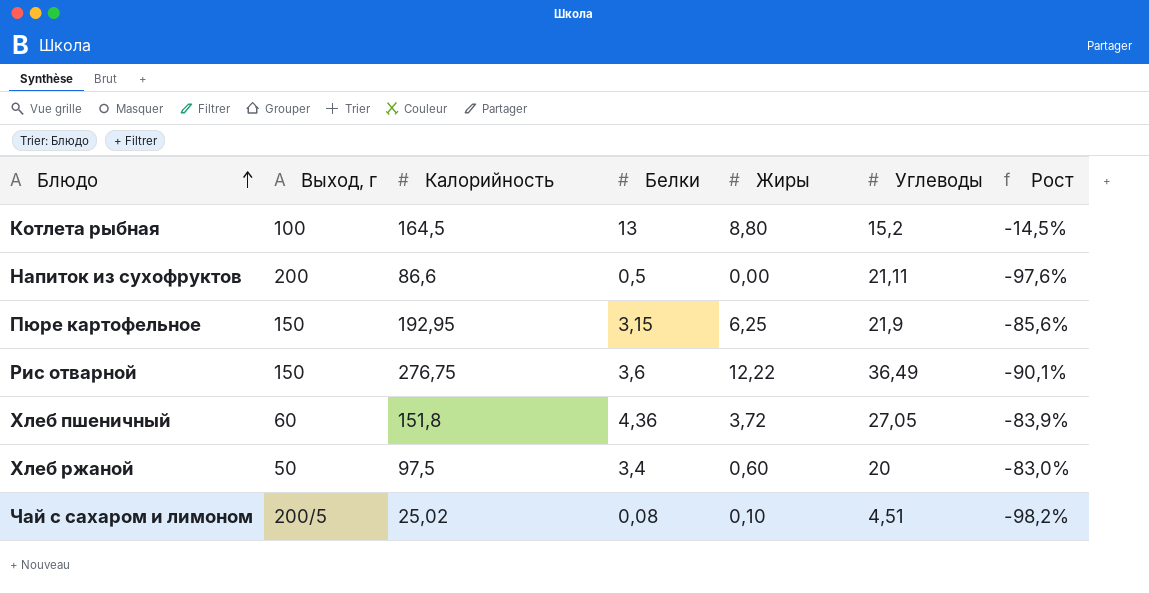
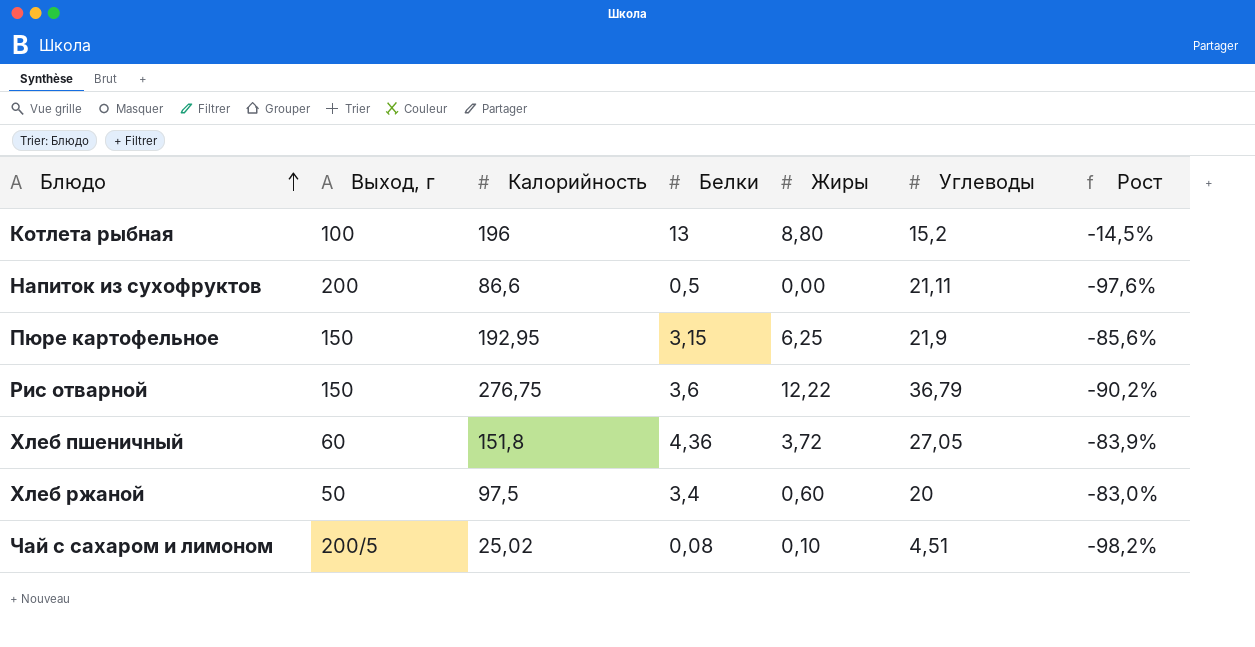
Котлета рыбная | Калорийность: 164,5 -> 196
Рис отварной | Углеводы: 36,49 -> 36,79
Рис отварной | Рост: -90,1% -> -90,2%

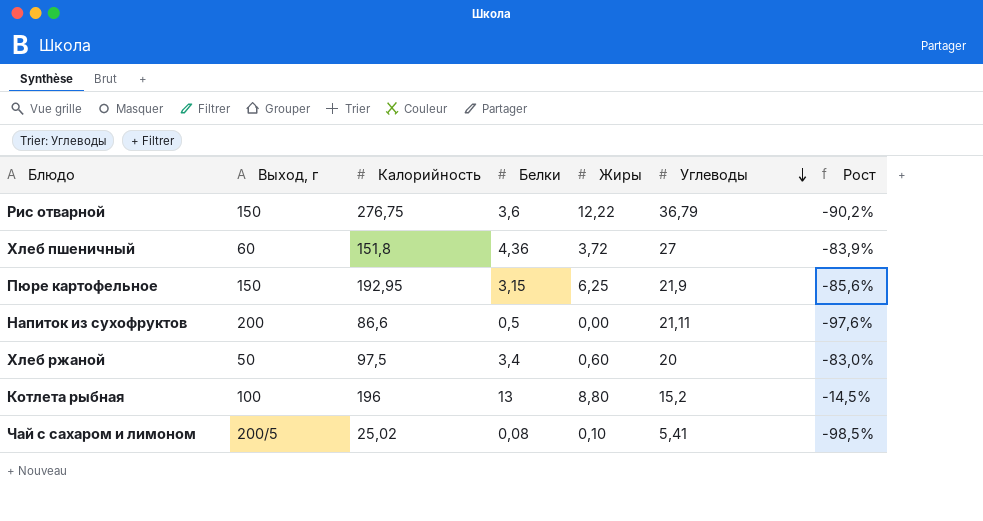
row order: Блюдо ascending -> Углеводы descending
Хлеб пшеничный | Углеводы: 27,05 -> 27
Чай с сахаром и лимоном | Углеводы: 4,51 -> 5,41
Чай с сахаром и лимоном | Рост: -98,2% -> -98,5%

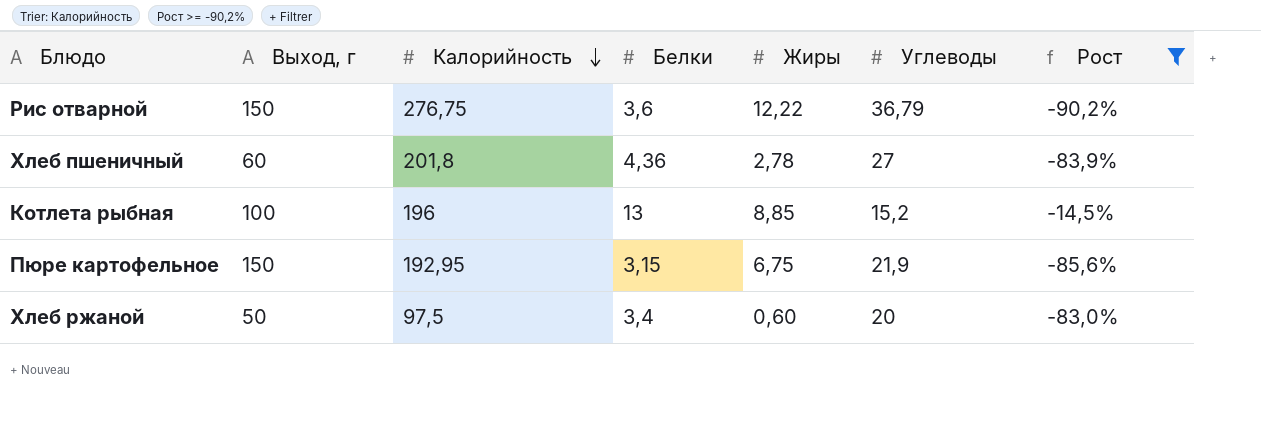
filter: none -> Рост >= -90,2%
row order: Углеводы descending -> Калорийность descending
Хлеб пшеничный | Калорийность: 151,8 -> 201,8
Хлеб пшеничный | Жиры: 3,72 -> 2,78
Котлета рыбная | Жиры: 8,80 -> 8,85
Пюре картофельное | Жиры: 6,25 -> 6,75

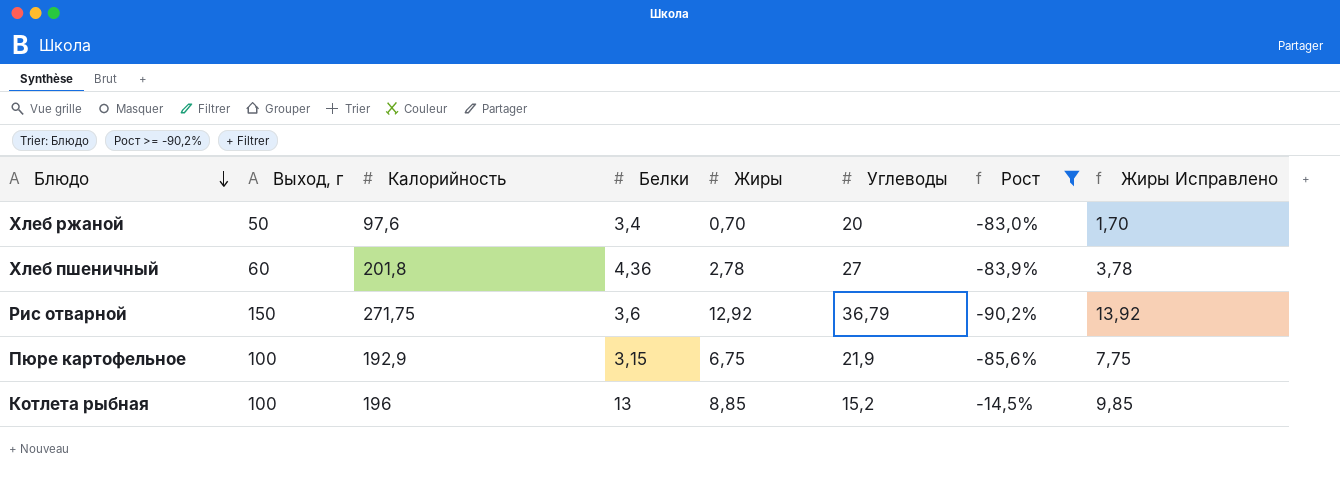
row order: Калорийность descending -> Блюдо descending
column Жиры Исправлено | formula: none -> [Жиры] + 1
Хлеб ржаной | Калорийность: 97,5 -> 97,6
Хлеб ржаной | Жиры: 0,60 -> 0,70
Рис отварной | Калорийность: 276,75 -> 271,75
Рис отварной | Жиры: 12,22 -> 12,92
Пюре картофельное | Выход, г: 150 -> 100
Пюре картофельное | Калорийность: 192,95 -> 192,9

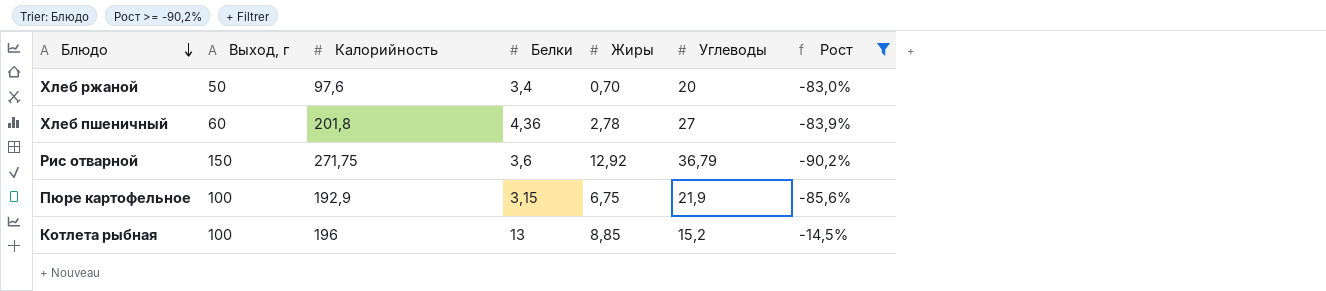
column Жиры Исправлено | formula: [Жиры] + 1 -> none

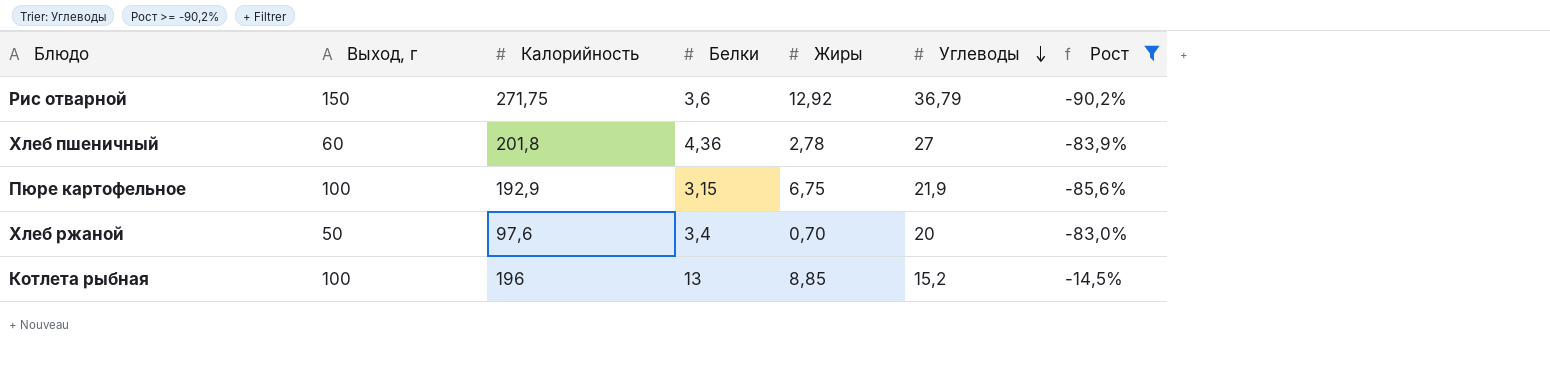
row order: Блюдо descending -> Углеводы descending

